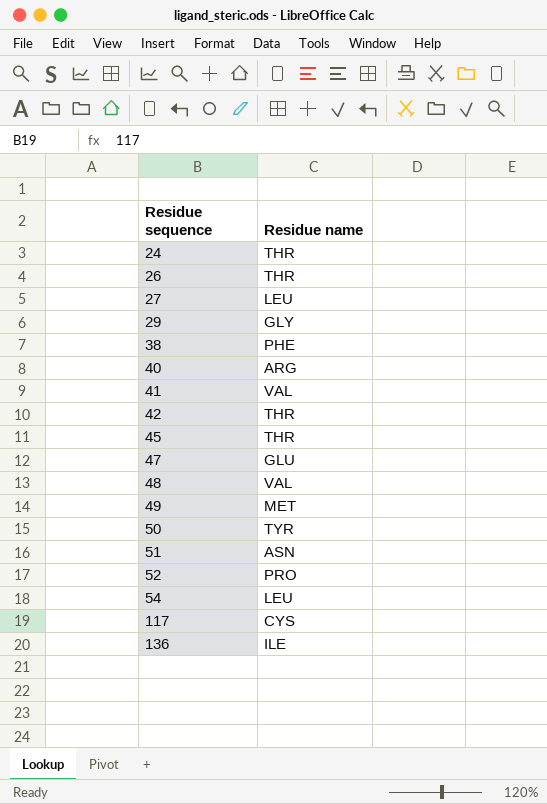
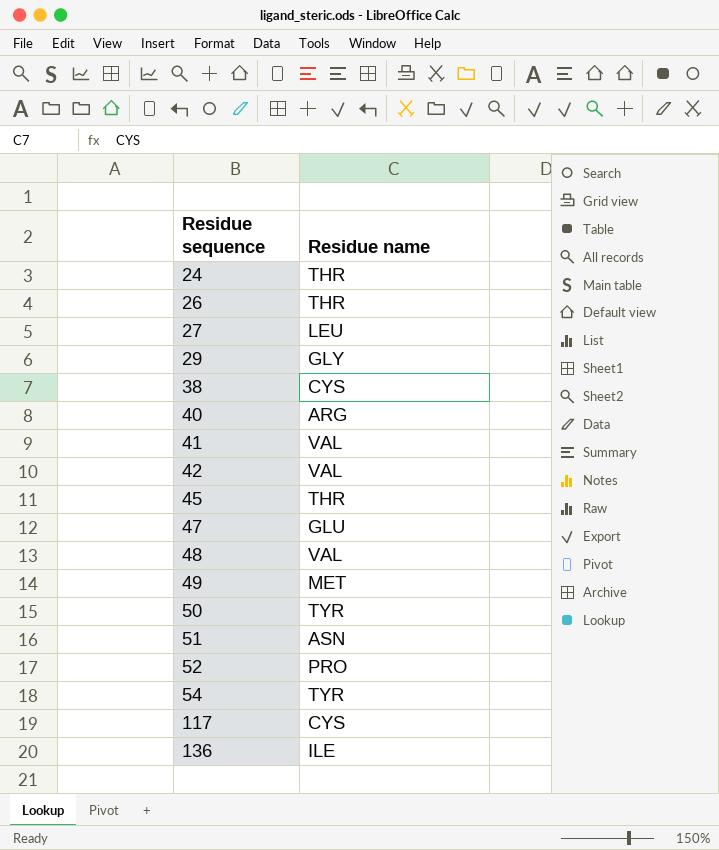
38 | Residue name: PHE -> CYS
42 | Residue name: THR -> VAL
54 | Residue name: LEU -> TYR

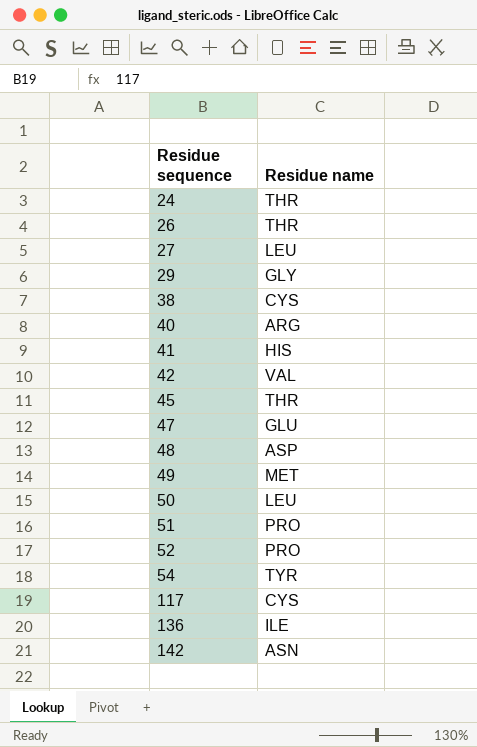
41 | Residue name: VAL -> HIS
48 | Residue name: VAL -> ASP
50 | Residue name: TYR -> LEU
51 | Residue name: ASN -> PRO
row 142: none -> ASN

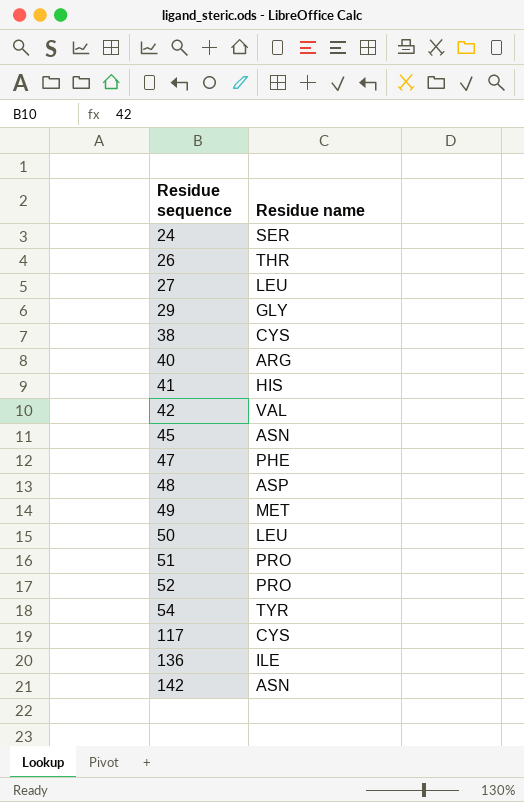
24 | Residue name: THR -> SER
45 | Residue name: THR -> ASN
47 | Residue name: GLU -> PHE

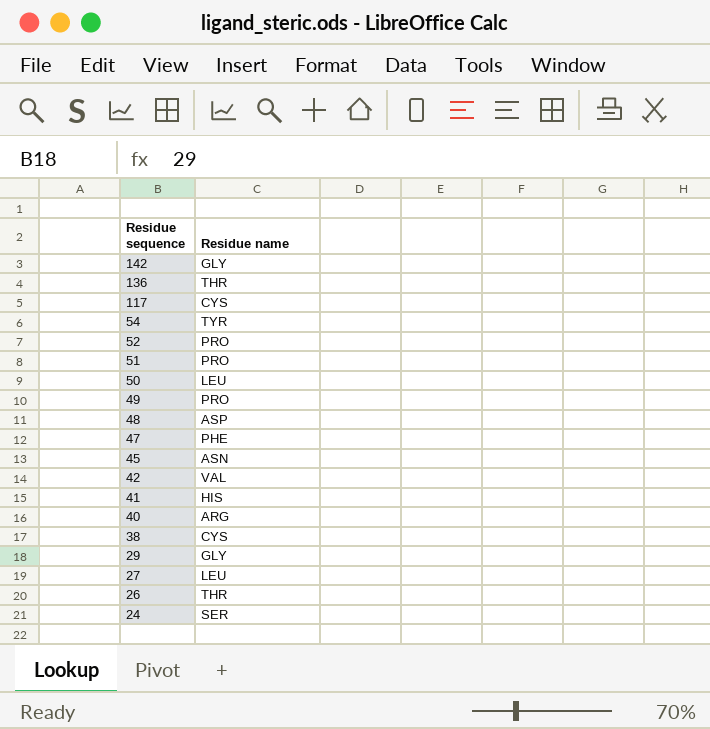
row order: Residue sequence ascending -> Residue sequence descending
142 | Residue name: ASN -> GLY
136 | Residue name: ILE -> THR
49 | Residue name: MET -> PRO

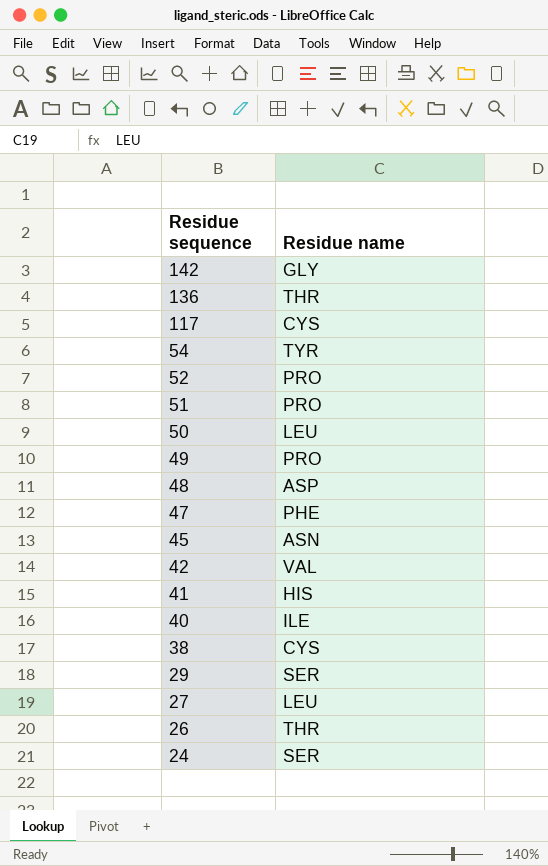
40 | Residue name: ARG -> ILE
29 | Residue name: GLY -> SER

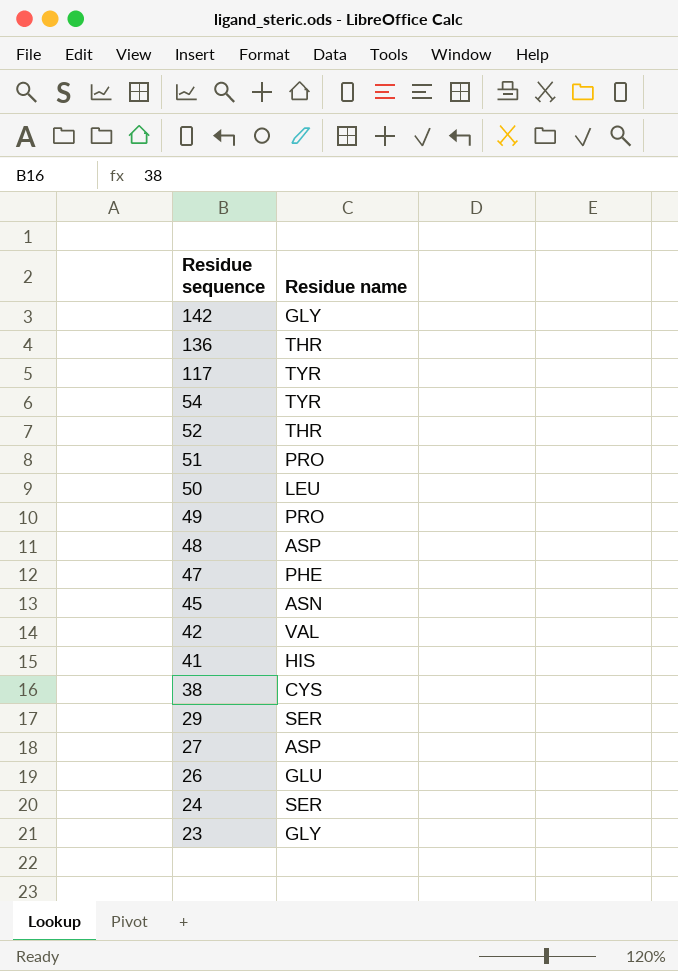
row 40: ILE -> none
117 | Residue name: CYS -> TYR
52 | Residue name: PRO -> THR
27 | Residue name: LEU -> ASP
26 | Residue name: THR -> GLU
row 23: none -> GLY

